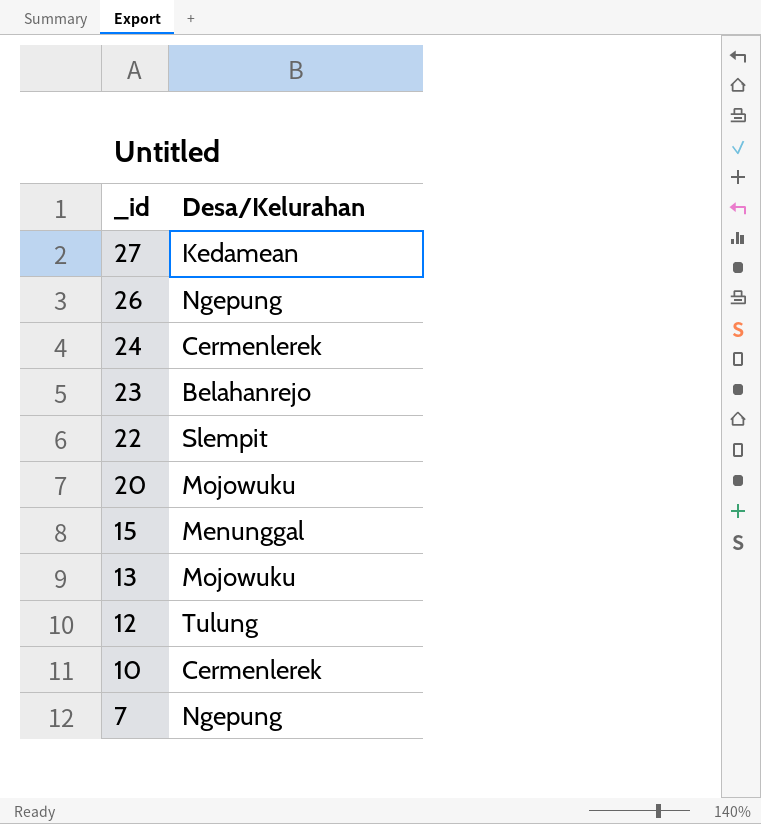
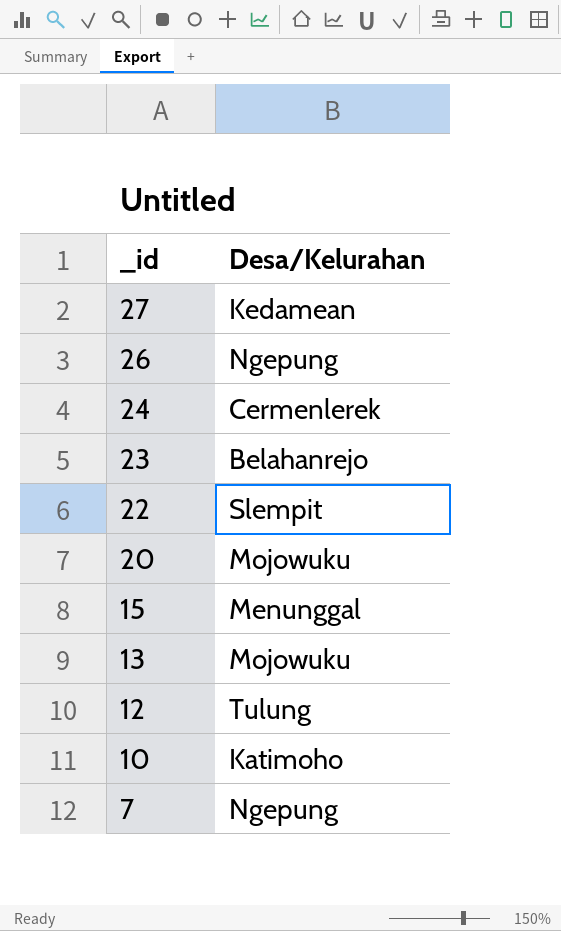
10 | Desa/Kelurahan: Cermenlerek -> Katimoho

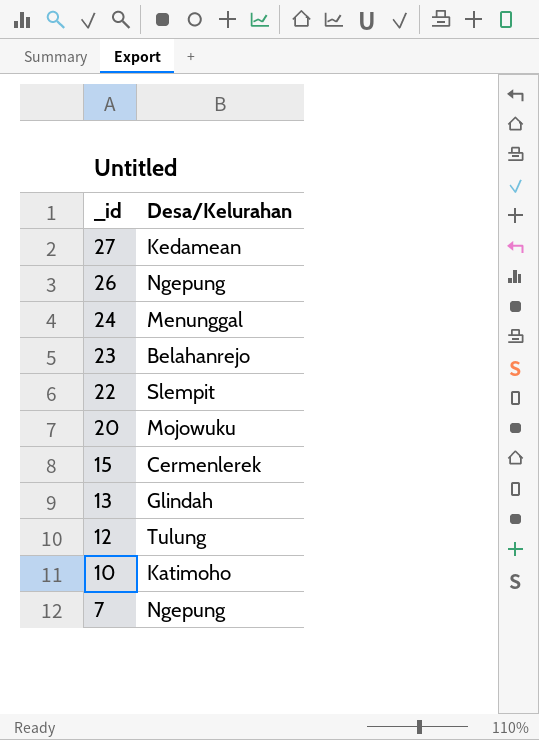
24 | Desa/Kelurahan: Cermenlerek -> Menunggal
15 | Desa/Kelurahan: Menunggal -> Cermenlerek
13 | Desa/Kelurahan: Mojowuku -> Glindah

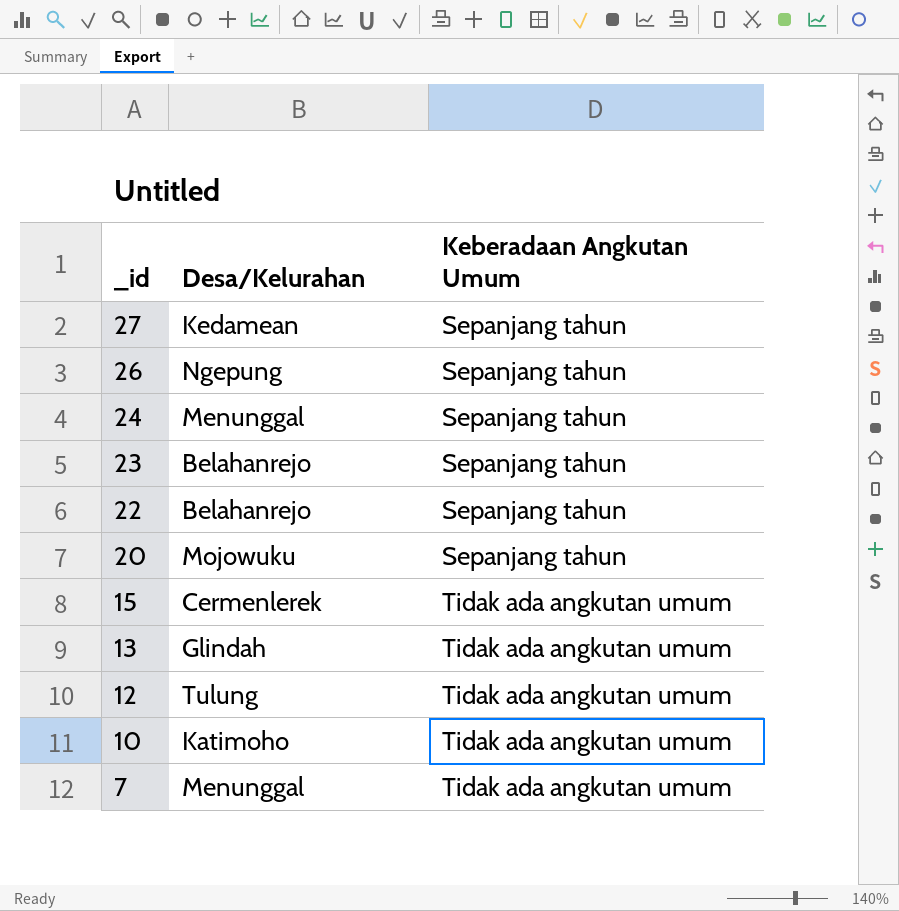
column Keberadaan Angkutan Umum | position: none -> 3
22 | Desa/Kelurahan: Slempit -> Belahanrejo
7 | Desa/Kelurahan: Ngepung -> Menunggal

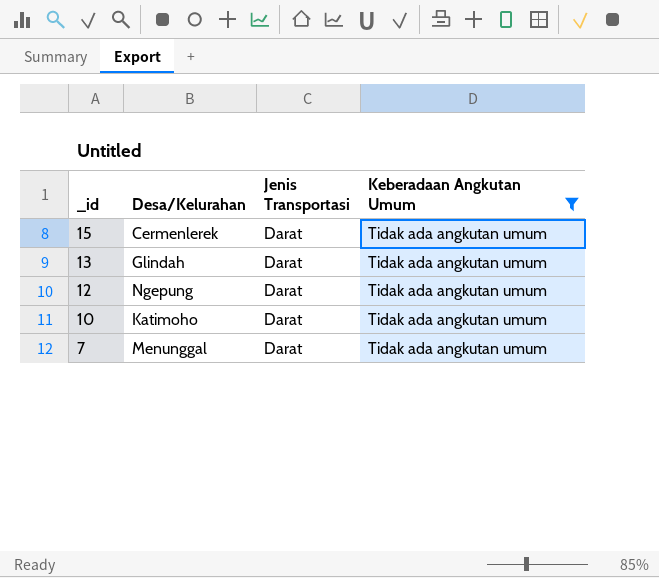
filter: none -> Keberadaan Angkutan Umum = Tidak ada angkutan umum
column Jenis Transportasi | position: none -> 3
12 | Desa/Kelurahan: Tulung -> Ngepung

